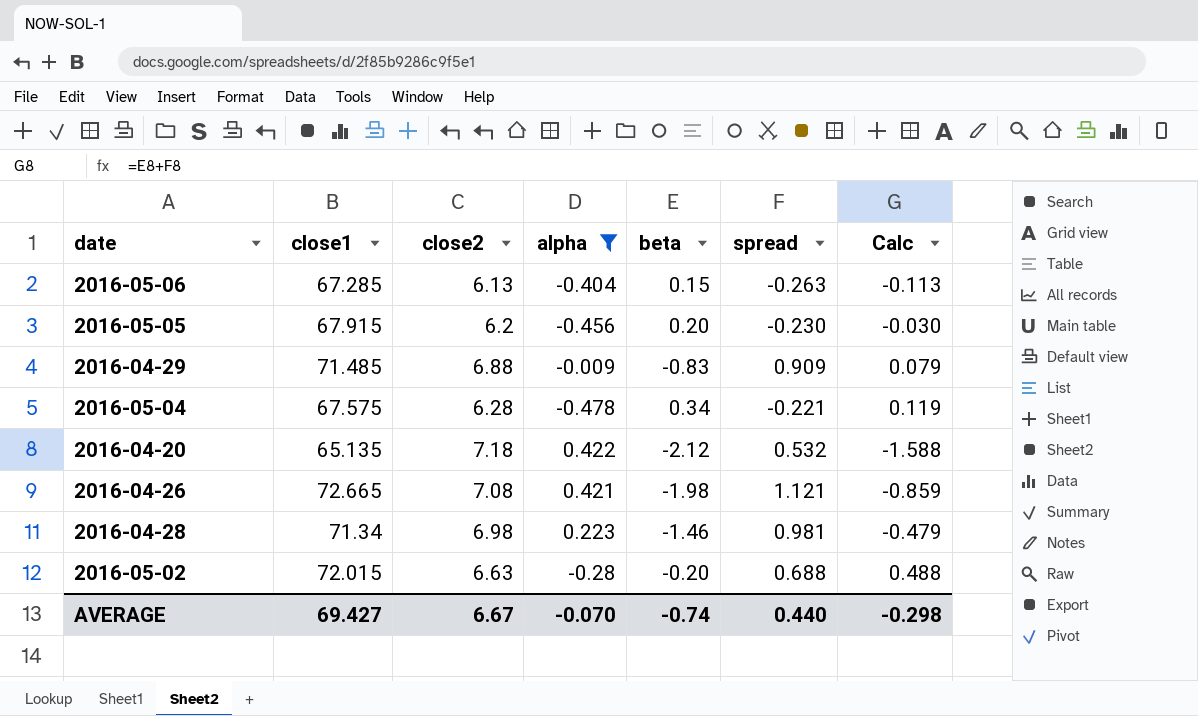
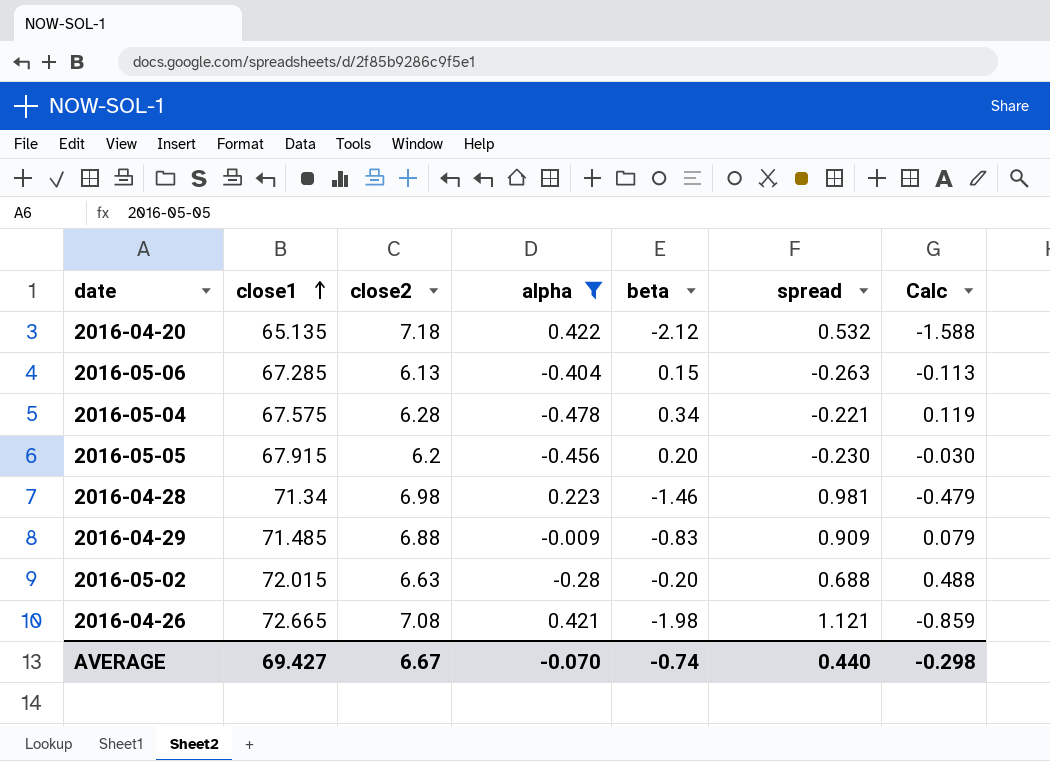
row order: none -> close1 ascending

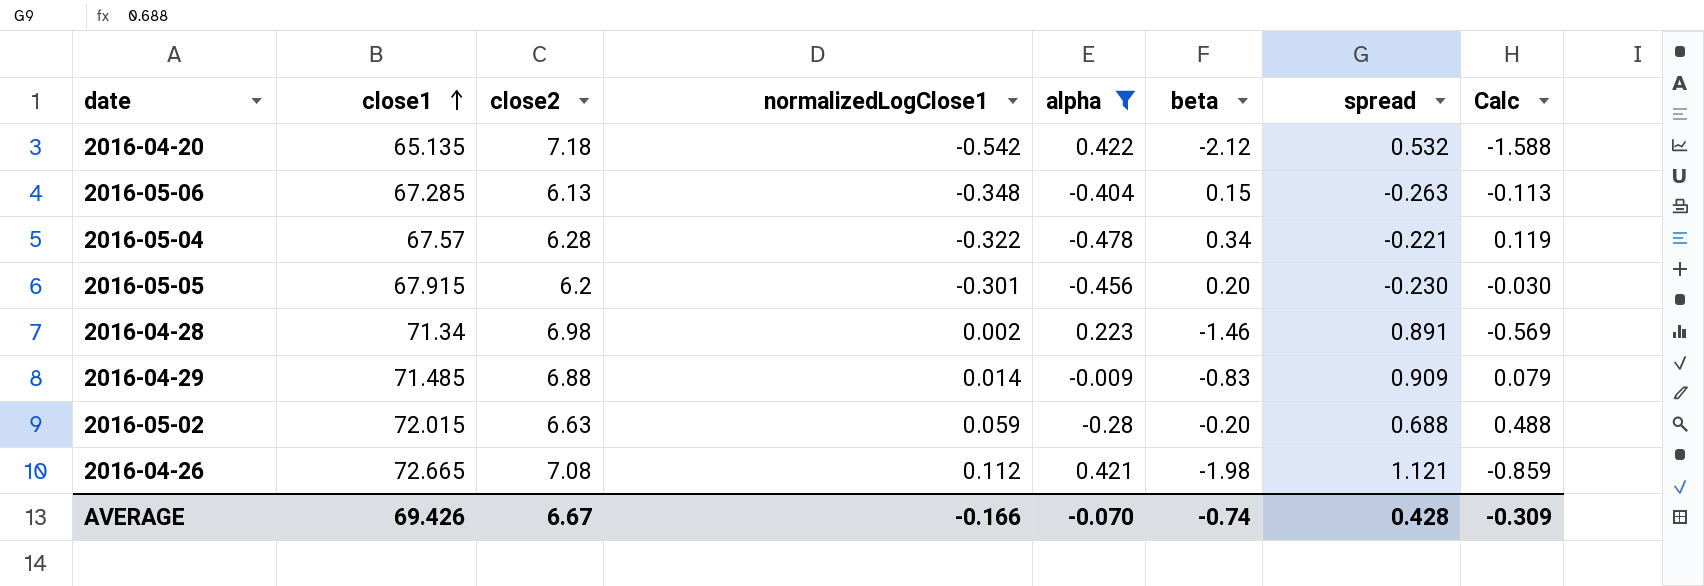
column normalizedLogClose1 | position: none -> 4
2016-05-04 | close1: 67.575 -> 67.57
2016-04-28 | spread: 0.981 -> 0.891
2016-04-28 | Calc: -0.479 -> -0.569
AVERAGE | close1: 69.427 -> 69.426
AVERAGE | spread: 0.440 -> 0.428
AVERAGE | Calc: -0.298 -> -0.309

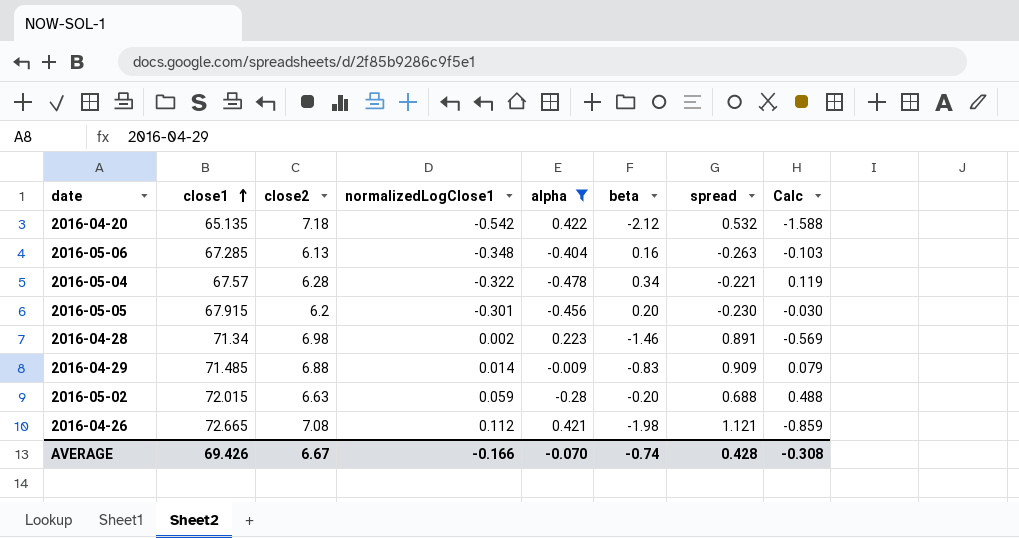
2016-05-06 | beta: 0.15 -> 0.16
2016-05-06 | Calc: -0.113 -> -0.103
AVERAGE | Calc: -0.309 -> -0.308

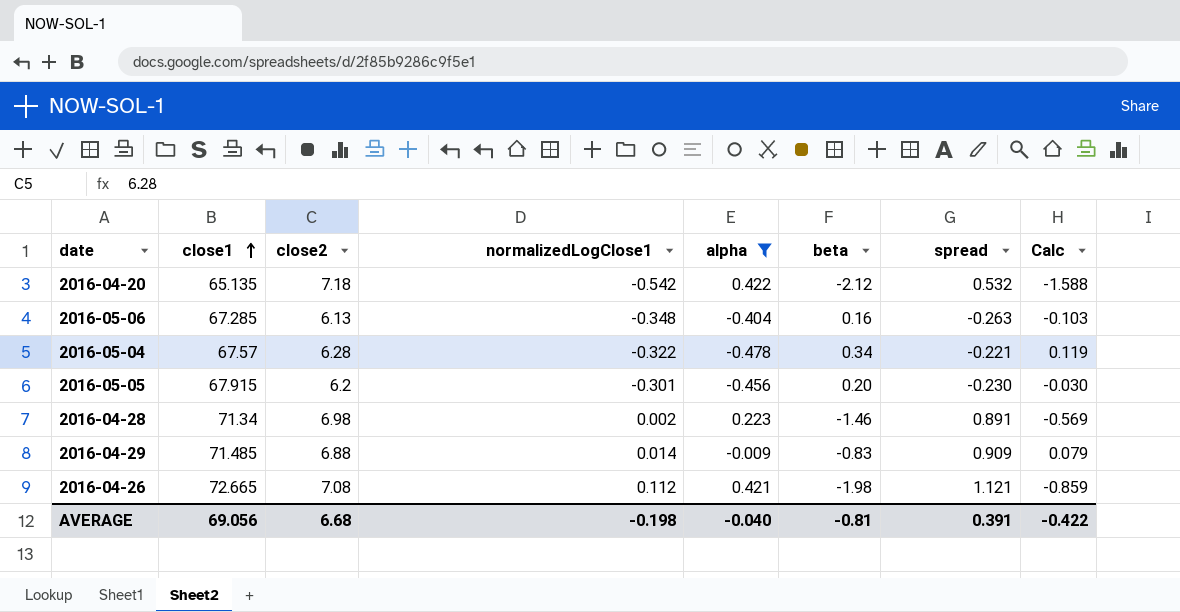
row 2016-05-02: 72.015 | 6.63 | 0.059 | -0.28 | -0.20 | 0.688 | 0.488 -> none
AVERAGE | close1: 69.426 -> 69.056
AVERAGE | close2: 6.67 -> 6.68
AVERAGE | normalizedLogClose1: -0.166 -> -0.198
AVERAGE | alpha: -0.070 -> -0.040
AVERAGE | beta: -0.74 -> -0.81
AVERAGE | spread: 0.428 -> 0.391
AVERAGE | Calc: -0.308 -> -0.422

